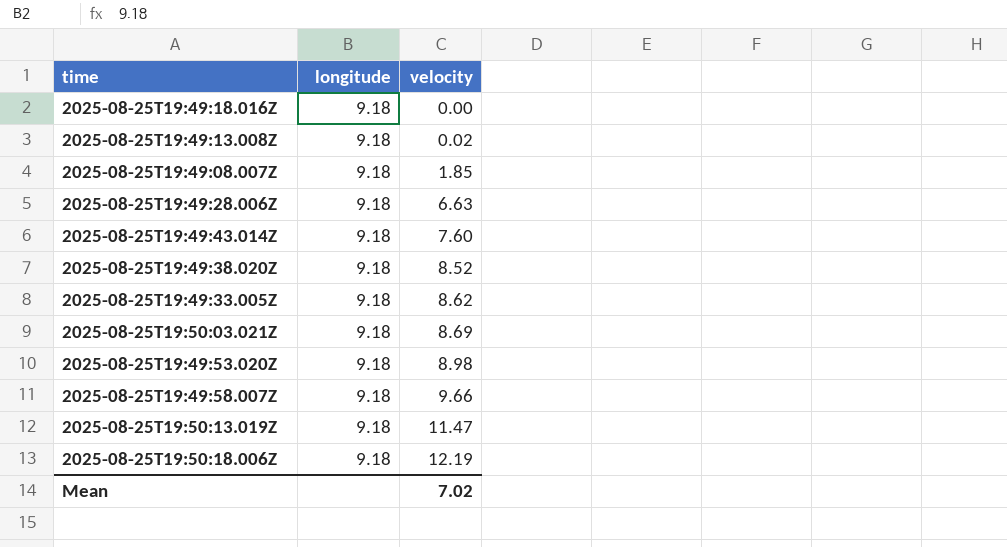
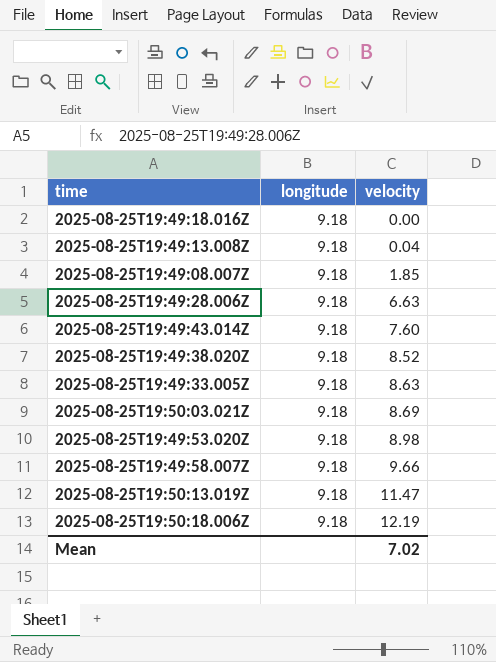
2025-08-25T19:49:13.008Z | velocity: 0.02 -> 0.04
2025-08-25T19:49:33.005Z | velocity: 8.62 -> 8.63

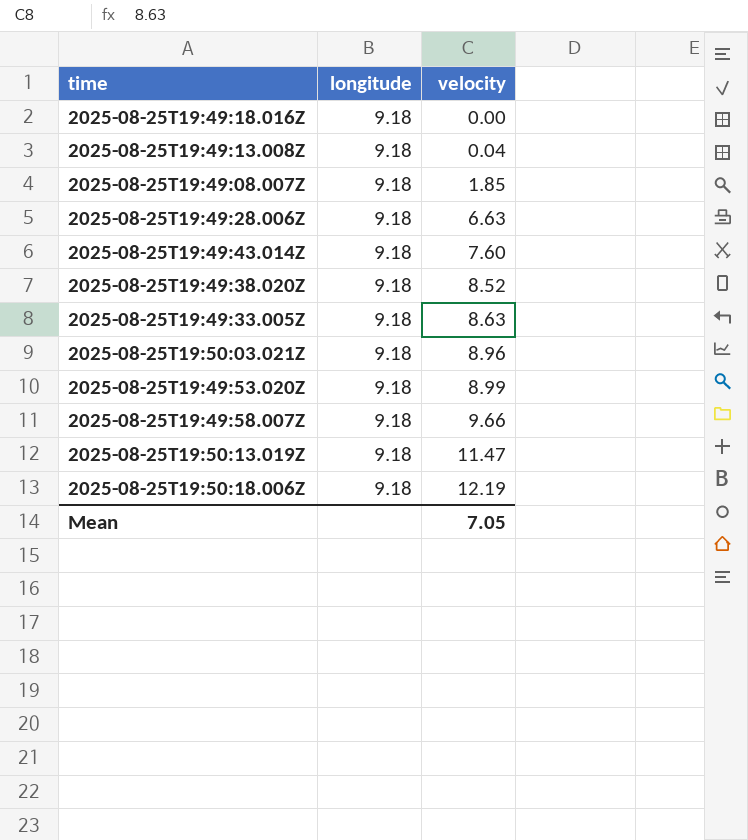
2025-08-25T19:50:03.021Z | velocity: 8.69 -> 8.96
2025-08-25T19:49:53.020Z | velocity: 8.98 -> 8.99
Mean | velocity: 7.02 -> 7.05

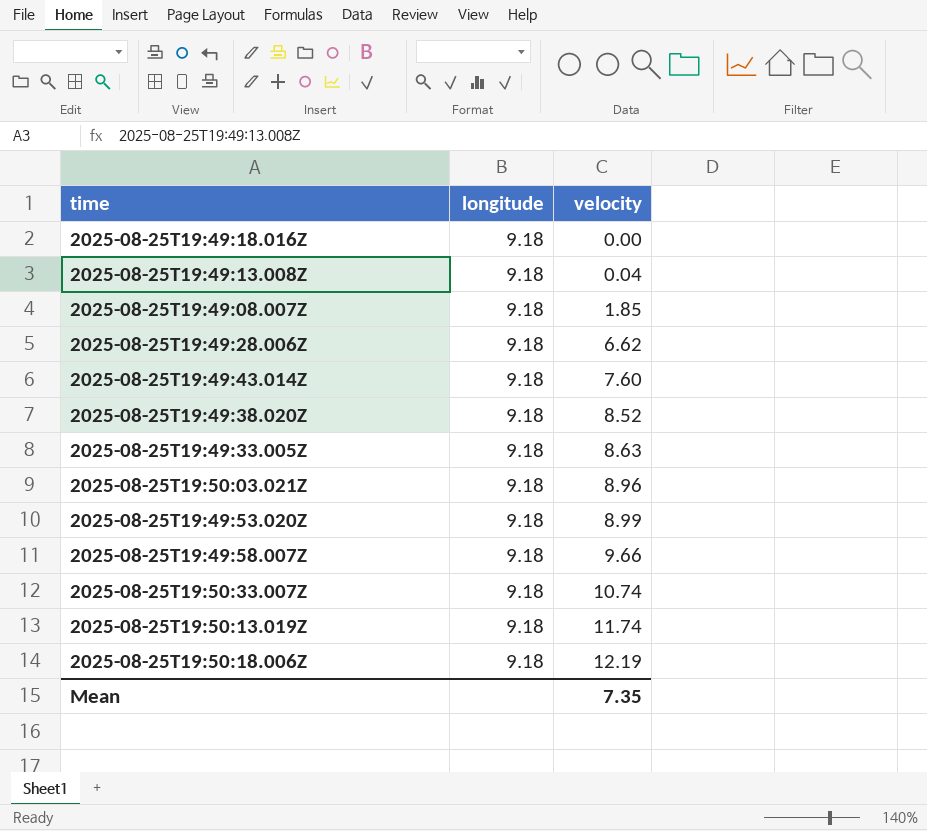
2025-08-25T19:49:28.006Z | velocity: 6.63 -> 6.62
row 2025-08-25T19:50:33.007Z: none -> 9.18 | 10.74
2025-08-25T19:50:13.019Z | velocity: 11.47 -> 11.74
Mean | velocity: 7.05 -> 7.35

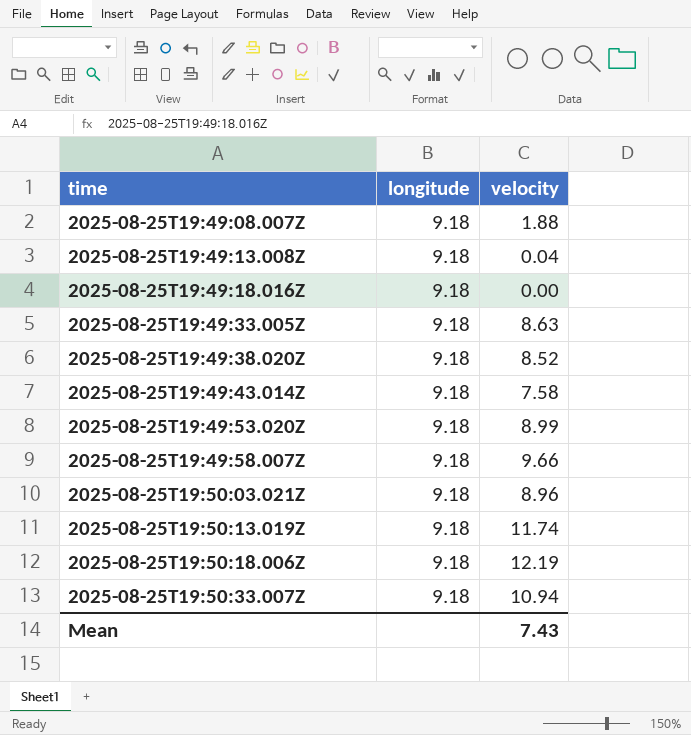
row order: velocity ascending -> time ascending
row 2025-08-25T19:49:28.006Z: 9.18 | 6.62 -> none
2025-08-25T19:49:08.007Z | velocity: 1.85 -> 1.88
2025-08-25T19:49:43.014Z | velocity: 7.60 -> 7.58
2025-08-25T19:50:33.007Z | velocity: 10.74 -> 10.94
Mean | velocity: 7.35 -> 7.43

